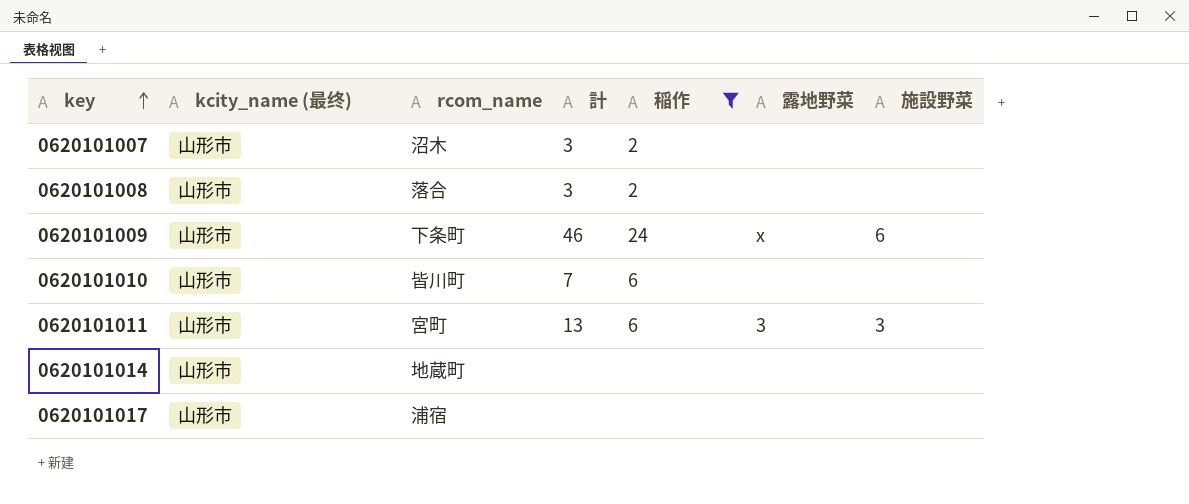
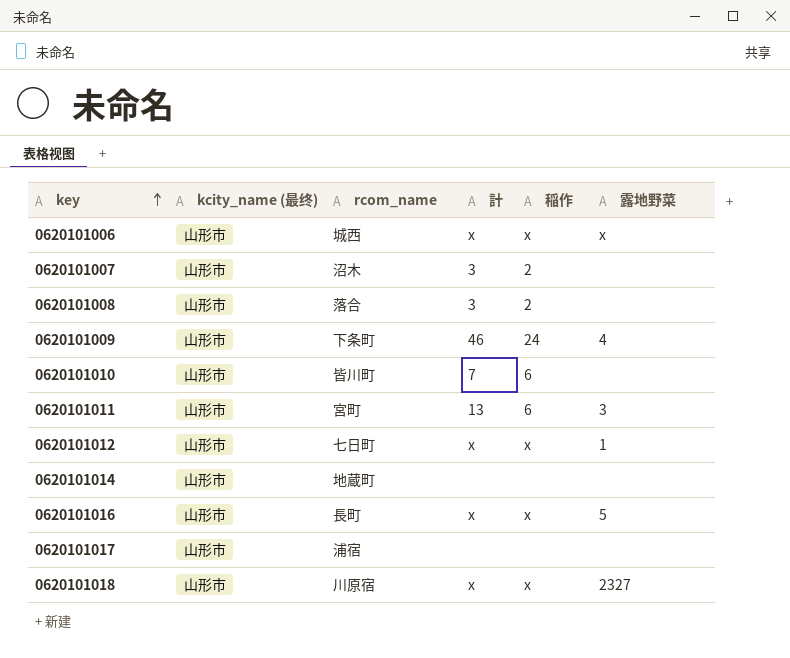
filter: 稲作 != x -> none
column 施設野菜 | position: 7 -> none
0620101009 | 露地野菜: x -> 4

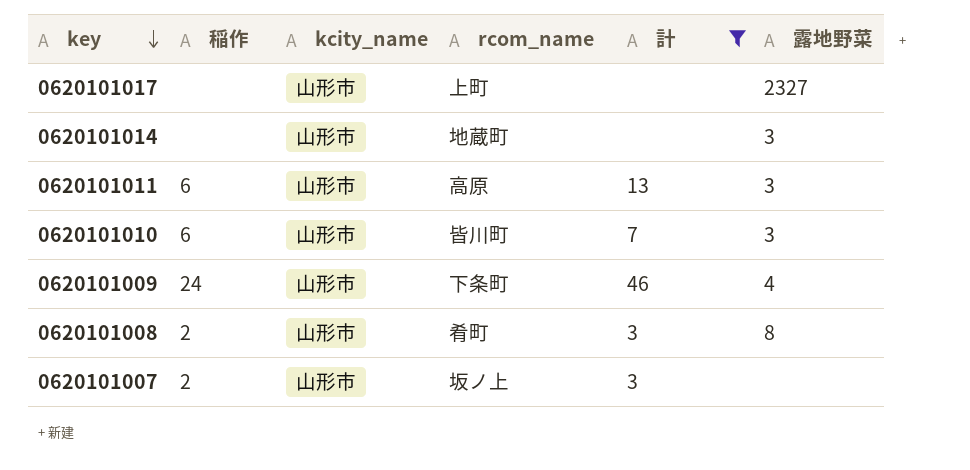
filter: none -> 計 != x
row order: key ascending -> key descending
column 稲作 | position: 5 -> 2
column name: kcity_name (最终) -> kcity_name
0620101017 | rcom_name: 浦宿 -> 上町
0620101017 | 露地野菜: none -> 2327
0620101014 | 露地野菜: none -> 3
0620101011 | rcom_name: 宮町 -> 高原
0620101010 | 露地野菜: none -> 3
0620101008 | rcom_name: 落合 -> 肴町
0620101008 | 露地野菜: none -> 8
0620101007 | rcom_name: 沼木 -> 坂ノ上

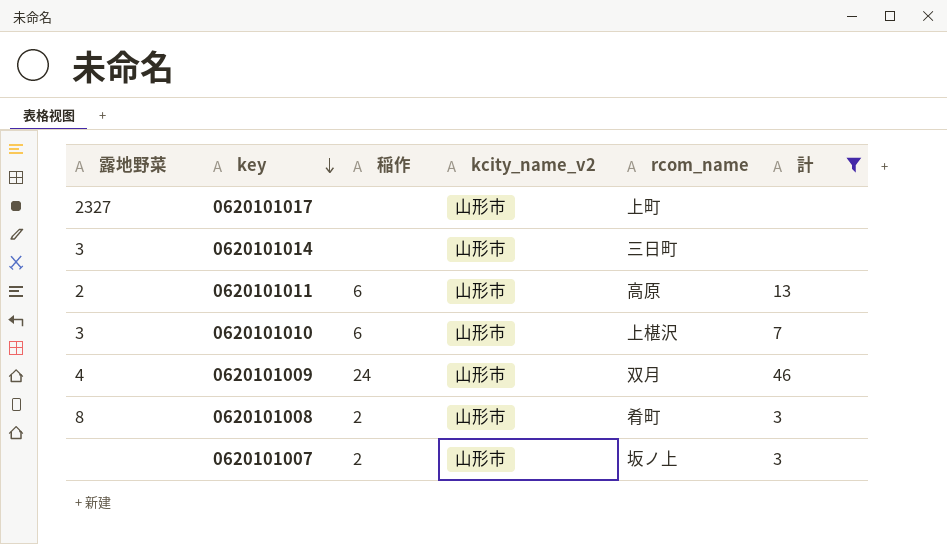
column 露地野菜 | position: 6 -> 1
column name: kcity_name -> kcity_name_v2
0620101014 | rcom_name: 地蔵町 -> 三日町
0620101011 | 露地野菜: 3 -> 2
0620101010 | rcom_name: 皆川町 -> 上椹沢
0620101009 | rcom_name: 下条町 -> 双月

